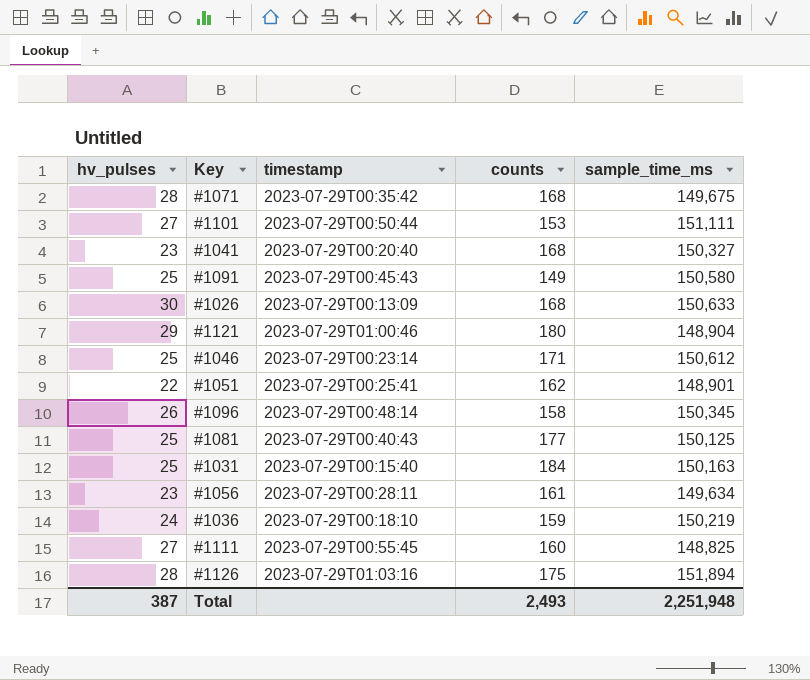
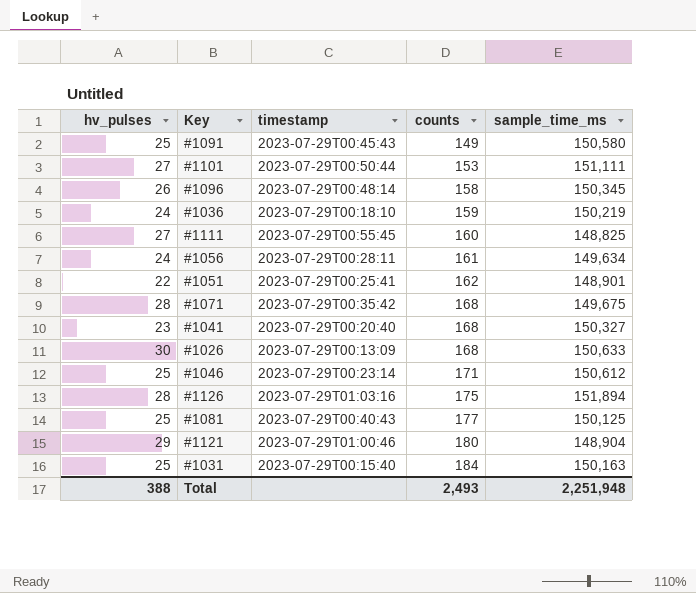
row order: none -> counts ascending
#1056 | hv_pulses: 23 -> 24
Total | hv_pulses: 387 -> 388

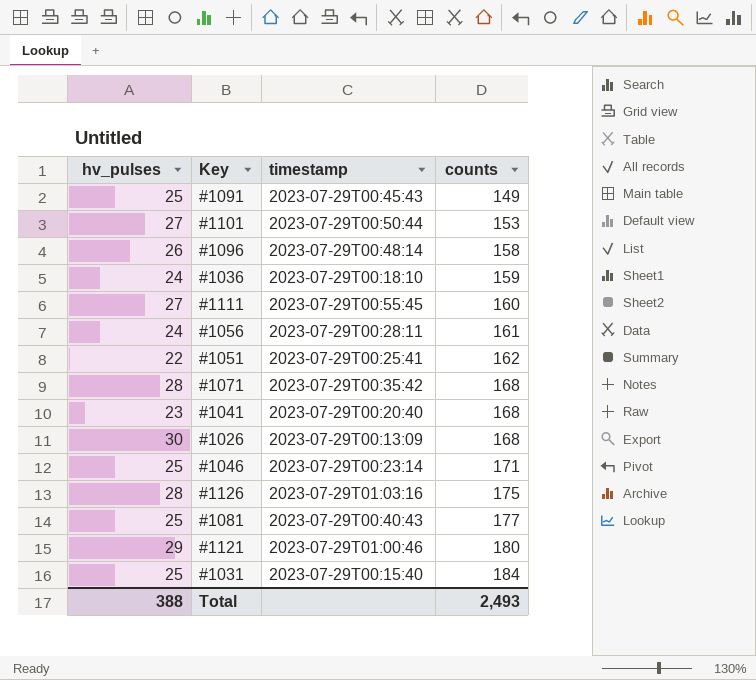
column sample_time_ms | position: 5 -> none

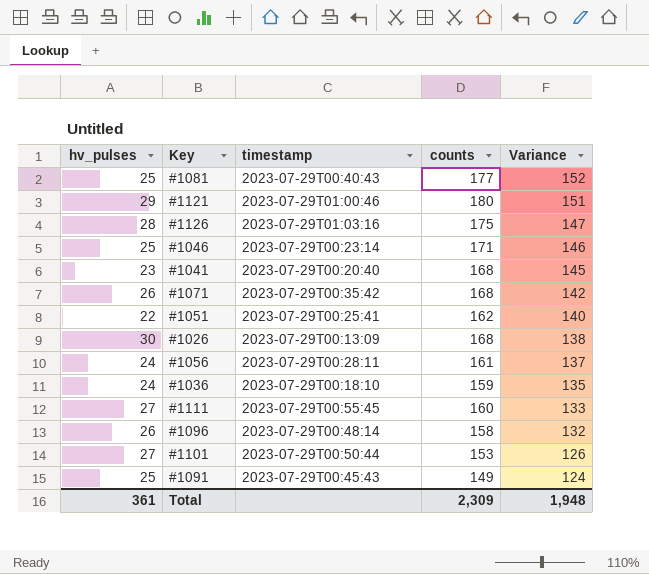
row order: counts ascending -> Variance descending
column Variance | formula: none -> [counts] - [hv_pulses]
row #1031: 25 | 2023-07-29T00:15:40 | 184 -> none
#1071 | hv_pulses: 28 -> 26
Total | hv_pulses: 388 -> 361
Total | counts: 2,493 -> 2,309

